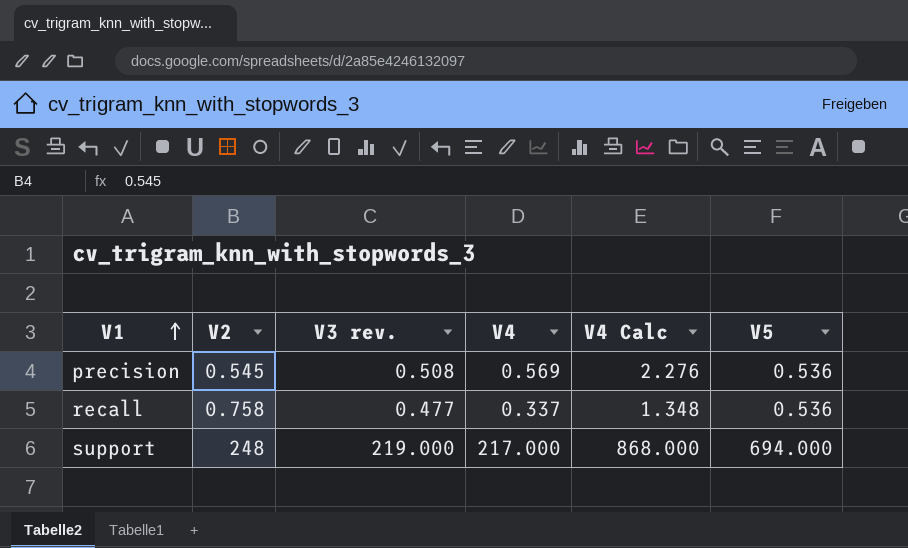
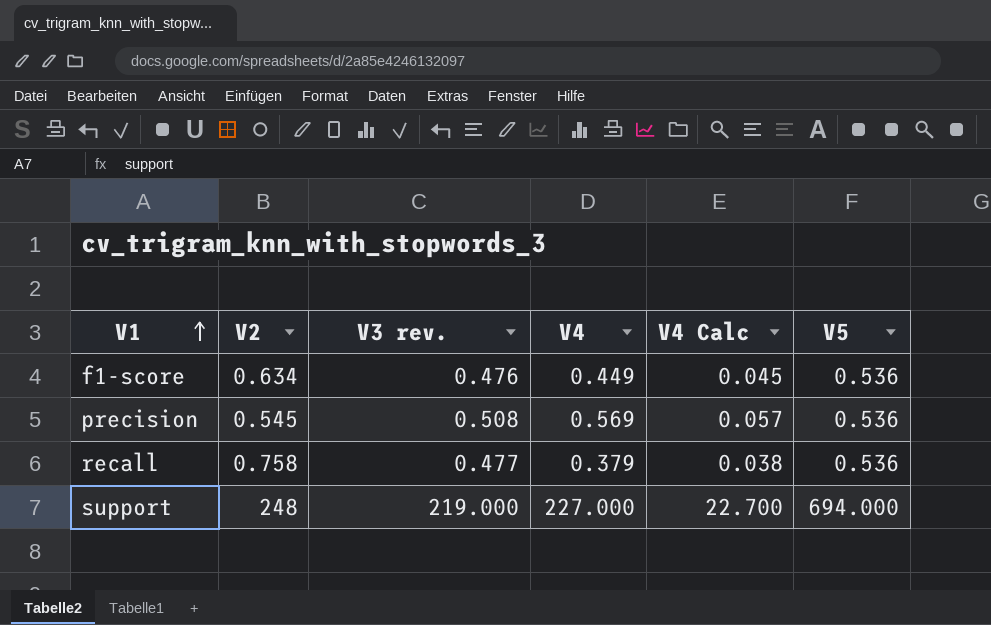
column V4 Calc | formula: [V4] * 4 -> [V4] * 0.1
row f1-score: none -> 0.634 | 0.476 | 0.449 | 0.045 | 0.536
recall | V4: 0.337 -> 0.379
support | V4: 217.000 -> 227.000

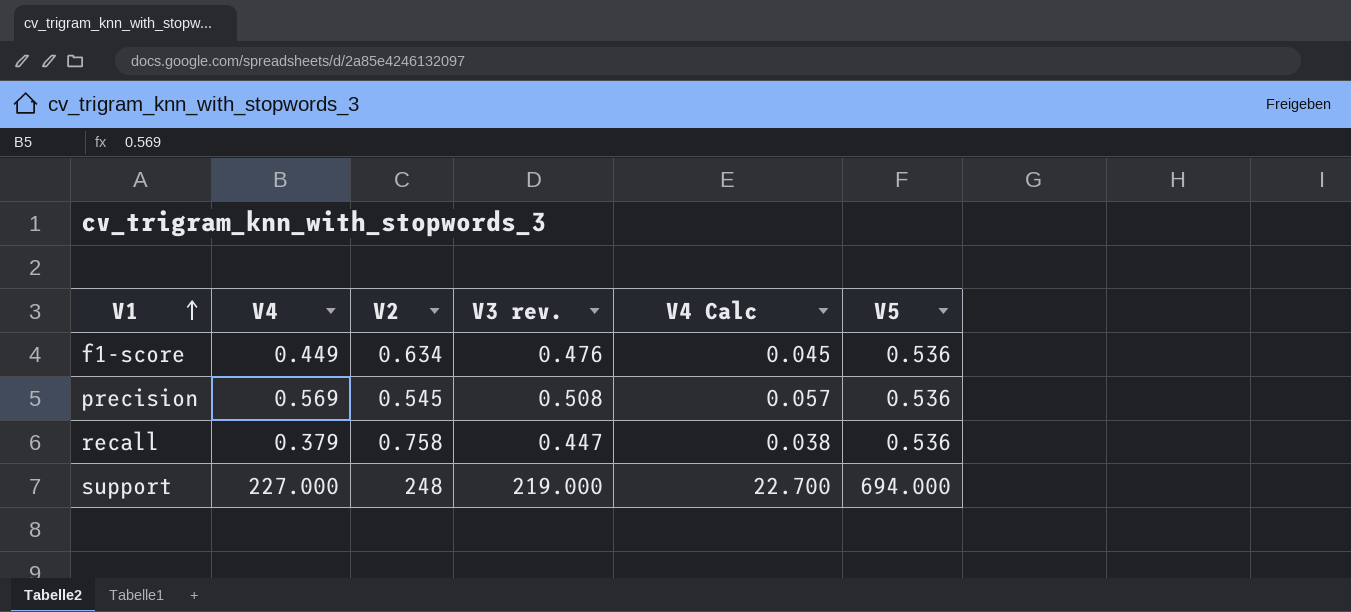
column V4 | position: 4 -> 2
recall | V3 rev.: 0.477 -> 0.447

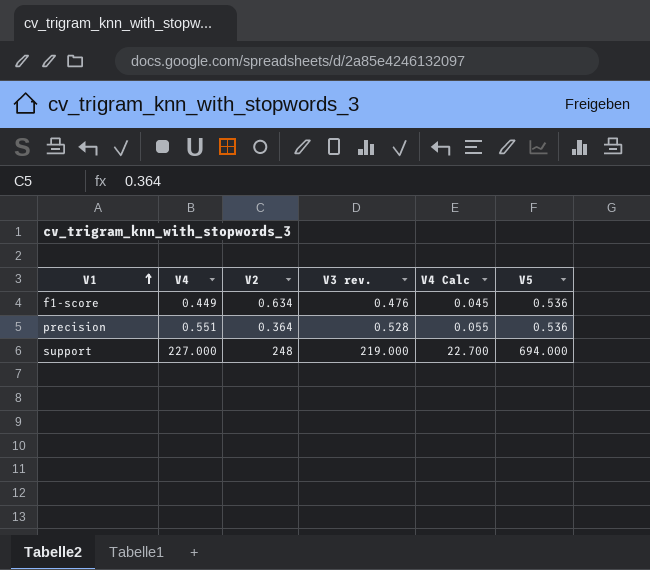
row recall: 0.379 | 0.758 | 0.447 | 0.038 | 0.536 -> none
precision | V4: 0.569 -> 0.551
precision | V2: 0.545 -> 0.364
precision | V3 rev.: 0.508 -> 0.528
precision | V4 Calc: 0.057 -> 0.055

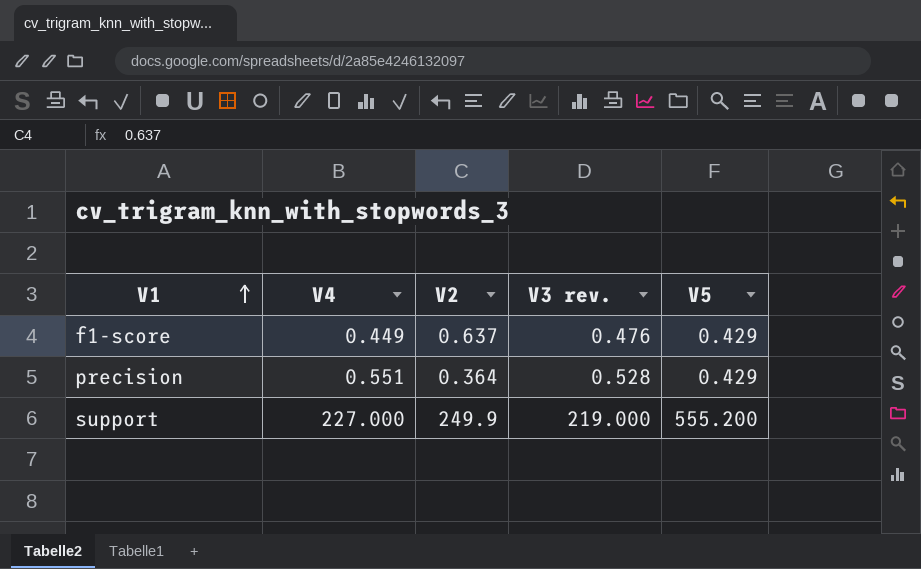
column V4 Calc | formula: [V4] * 0.1 -> none
f1-score | V2: 0.634 -> 0.637
f1-score | V5: 0.536 -> 0.429
precision | V5: 0.536 -> 0.429
support | V2: 248 -> 249.9
support | V5: 694.000 -> 555.200

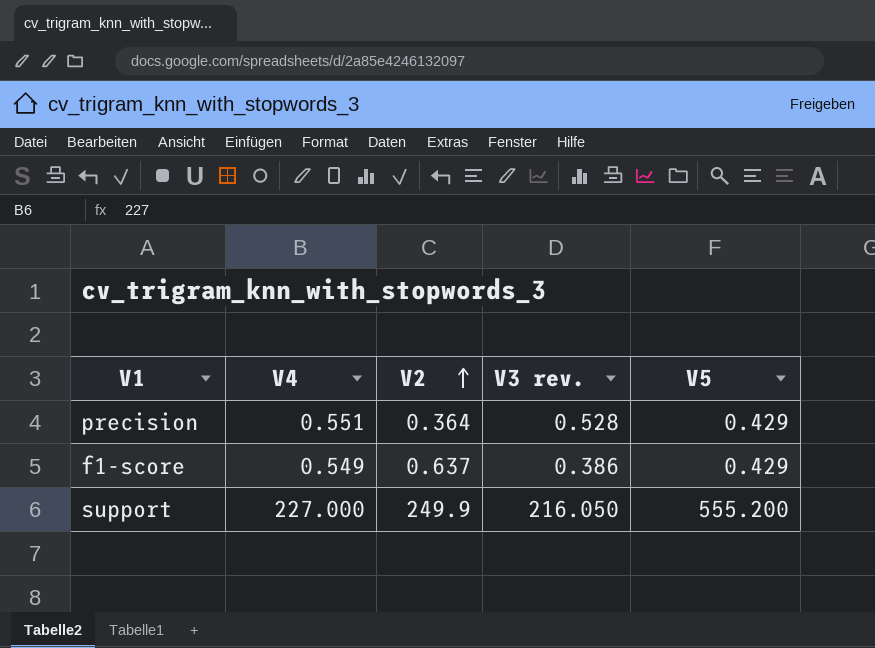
row order: V1 ascending -> V2 ascending
f1-score | V4: 0.449 -> 0.549
f1-score | V3 rev.: 0.476 -> 0.386
support | V3 rev.: 219.000 -> 216.050

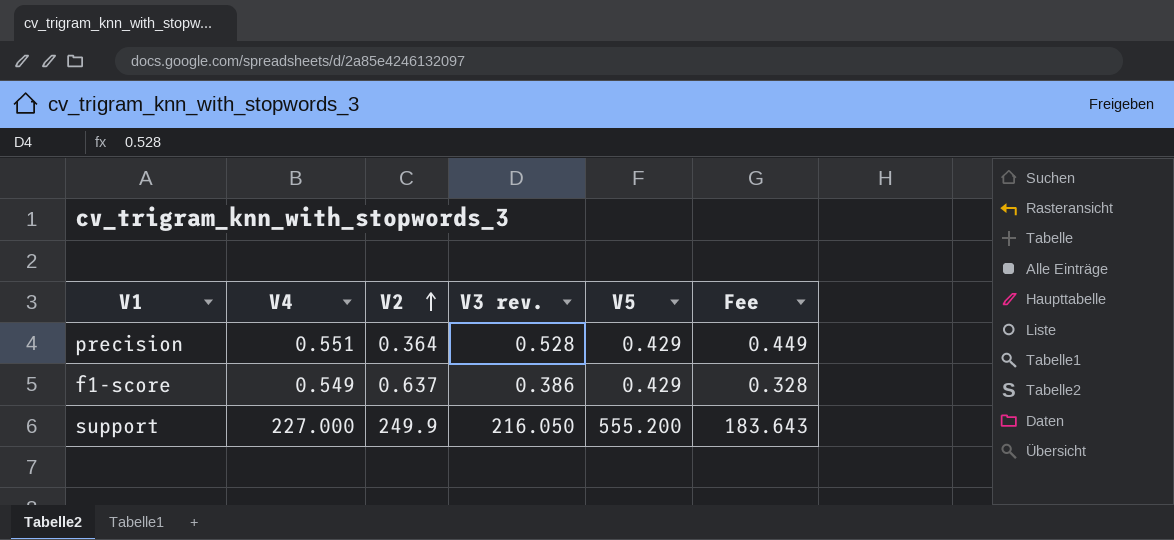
column Fee | formula: none -> [V3 rev.] * 0.85

